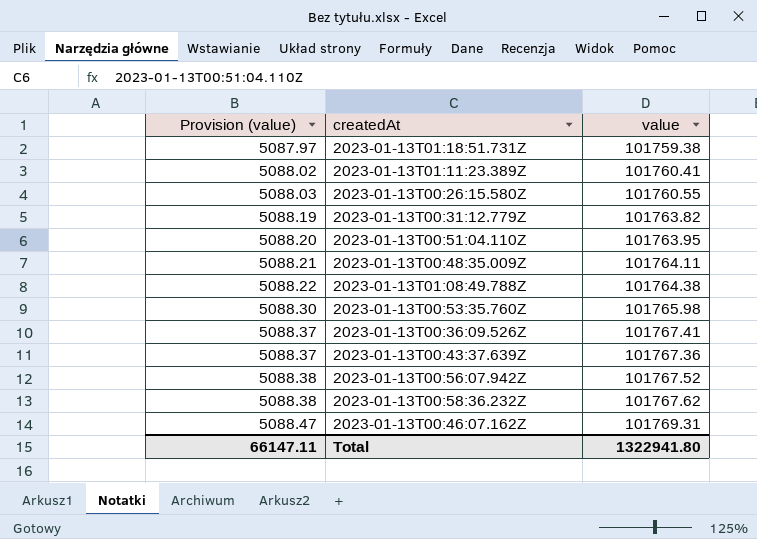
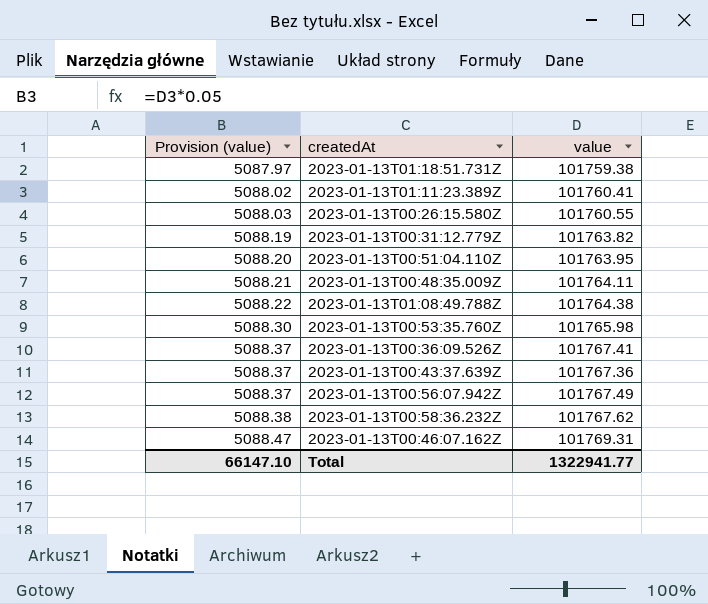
2023-01-13T00:56:07.942Z | Provision (value): 5088.38 -> 5088.37
2023-01-13T00:56:07.942Z | value: 101767.52 -> 101767.49
Total | Provision (value): 66147.11 -> 66147.10
Total | value: 1322941.80 -> 1322941.77

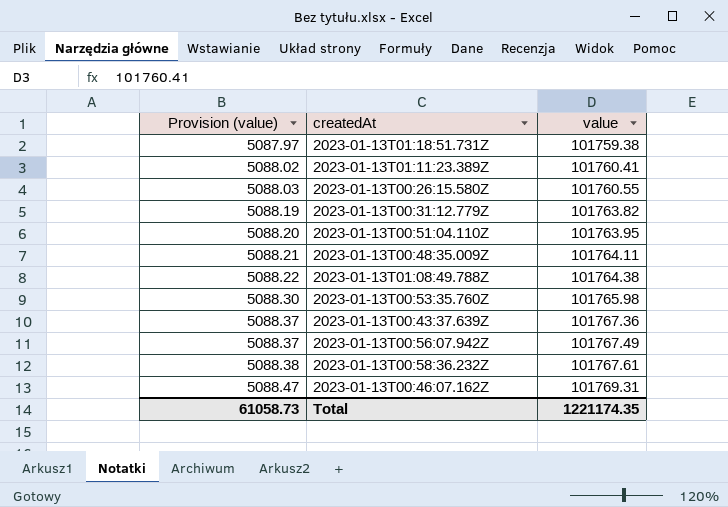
row 2023-01-13T00:36:09.526Z: 5088.37 | 101767.41 -> none
2023-01-13T00:58:36.232Z | value: 101767.62 -> 101767.61
Total | Provision (value): 66147.10 -> 61058.73
Total | value: 1322941.77 -> 1221174.35

